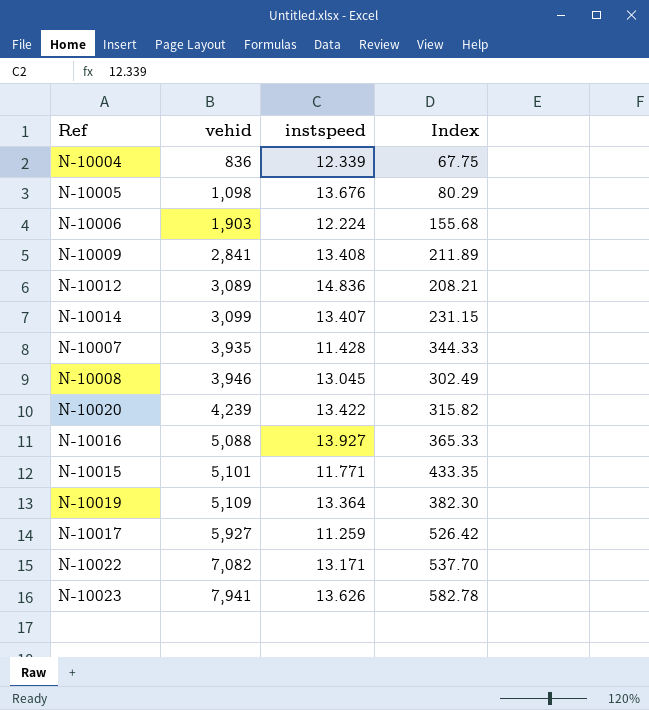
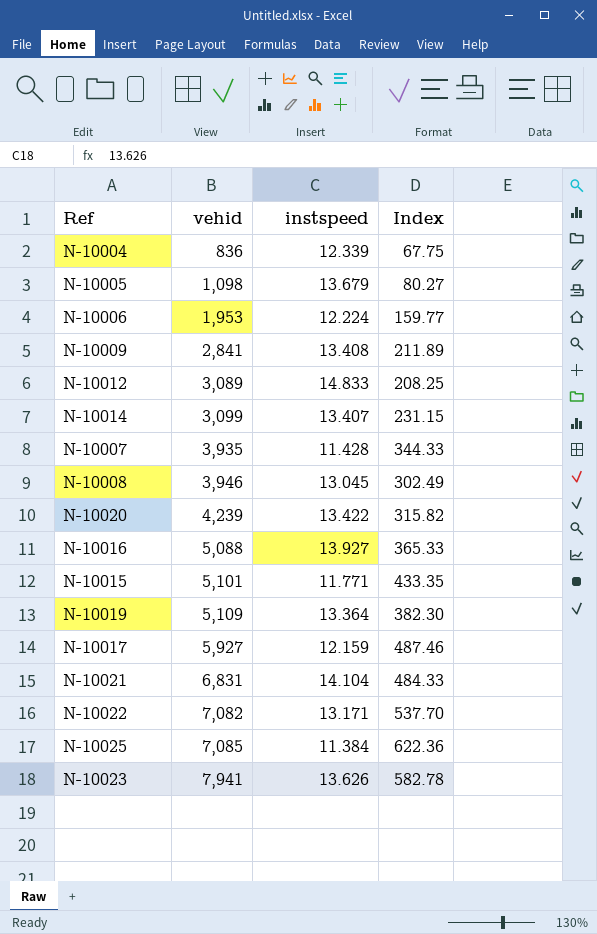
N-10005 | instspeed: 13.676 -> 13.679
N-10005 | Index: 80.29 -> 80.27
N-10006 | vehid: 1,903 -> 1,953
N-10006 | Index: 155.68 -> 159.77
N-10012 | instspeed: 14.836 -> 14.833
N-10012 | Index: 208.21 -> 208.25
N-10017 | instspeed: 11.259 -> 12.159
N-10017 | Index: 526.42 -> 487.46
row N-10021: none -> 6,831 | 14.104 | 484.33
row N-10025: none -> 7,085 | 11.384 | 622.36

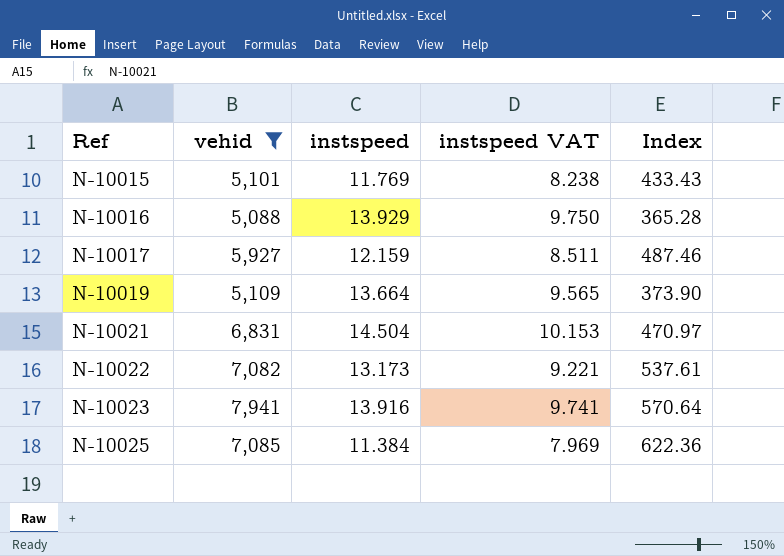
filter: none -> vehid >= 5,088
row order: vehid ascending -> Ref ascending
column instspeed VAT | formula: none -> [instspeed] * 0.7
N-10015 | instspeed: 11.771 -> 11.769
N-10015 | Index: 433.35 -> 433.43
N-10016 | instspeed: 13.927 -> 13.929
N-10016 | Index: 365.33 -> 365.28
N-10019 | instspeed: 13.364 -> 13.664
N-10019 | Index: 382.30 -> 373.90
N-10021 | instspeed: 14.104 -> 14.504
N-10021 | Index: 484.33 -> 470.97
N-10022 | instspeed: 13.171 -> 13.173
N-10022 | Index: 537.70 -> 537.61
N-10023 | instspeed: 13.626 -> 13.916
N-10023 | Index: 582.78 -> 570.64

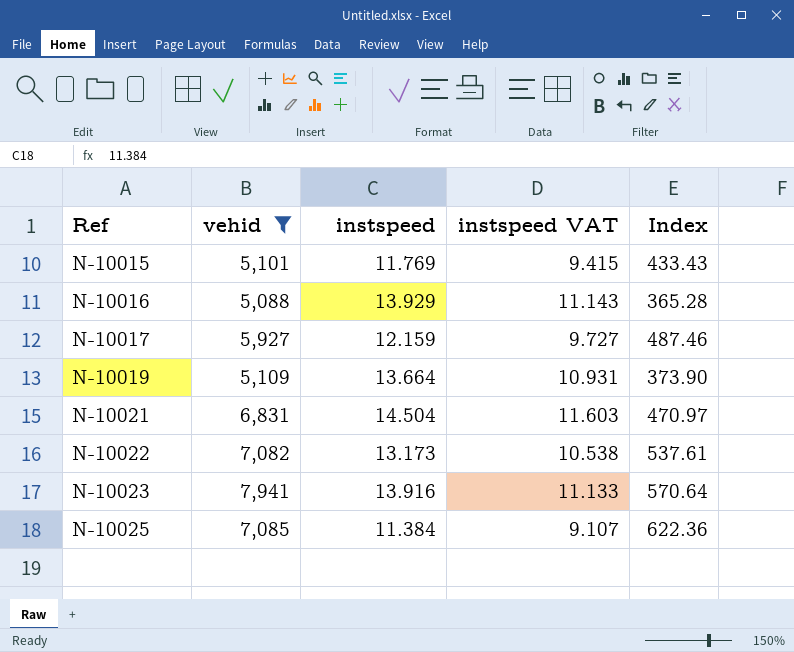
column instspeed VAT | formula: [instspeed] * 0.7 -> [instspeed] * 0.8

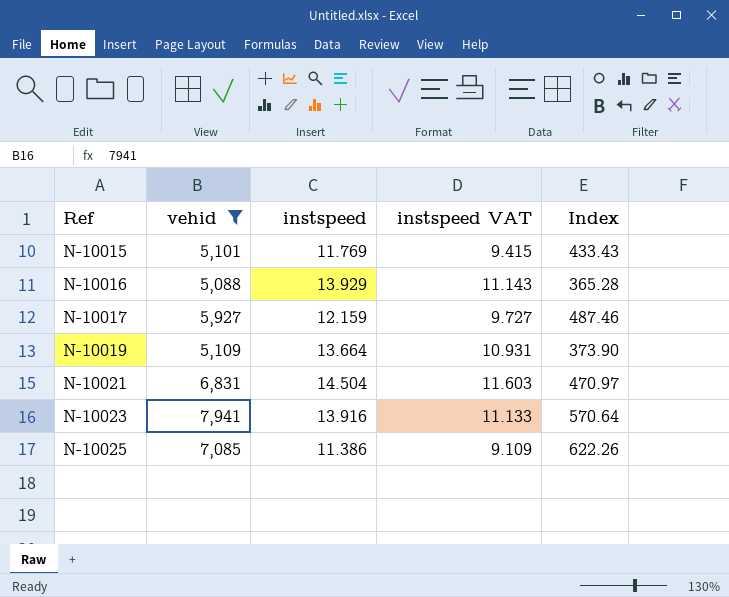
row N-10022: 7,082 | 13.173 | 10.538 | 537.61 -> none
N-10025 | instspeed: 11.384 -> 11.386
N-10025 | instspeed VAT: 9.107 -> 9.109
N-10025 | Index: 622.36 -> 622.26

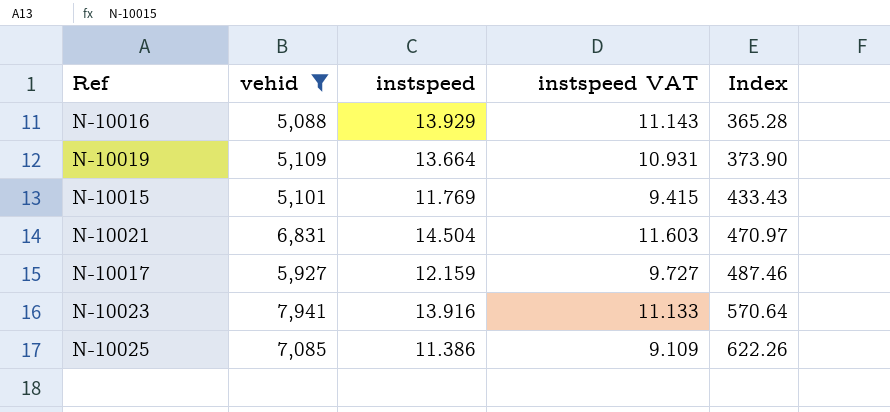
row order: Ref ascending -> Index ascending

